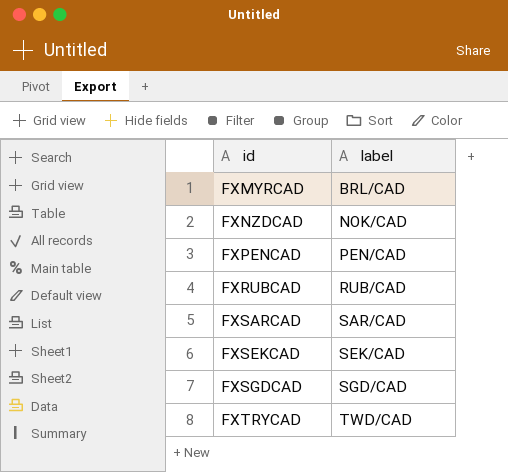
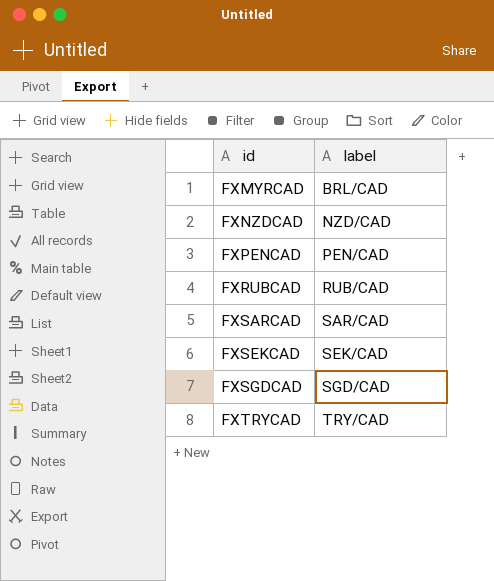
FXNZDCAD | label: NOK/CAD -> NZD/CAD
FXTRYCAD | label: TWD/CAD -> TRY/CAD

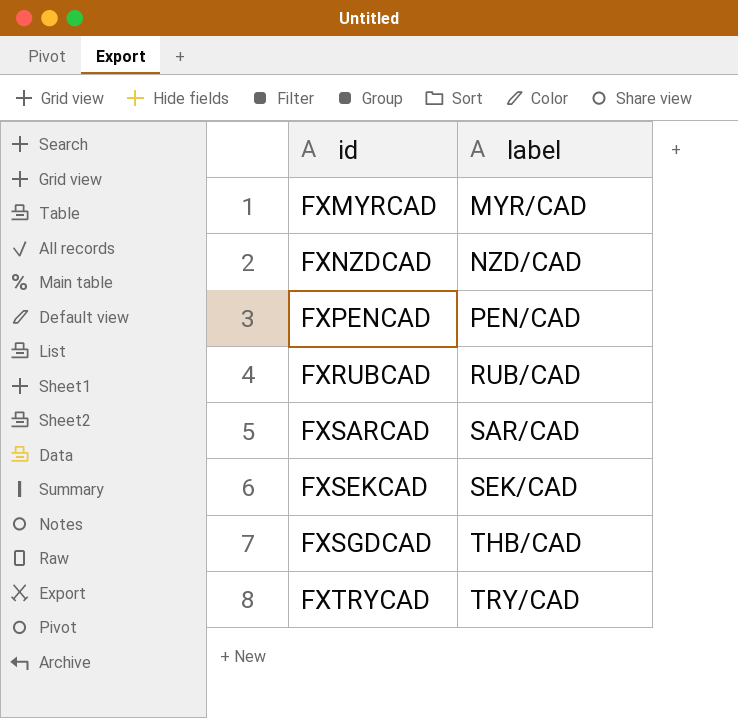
FXMYRCAD | label: BRL/CAD -> MYR/CAD
FXSGDCAD | label: SGD/CAD -> THB/CAD

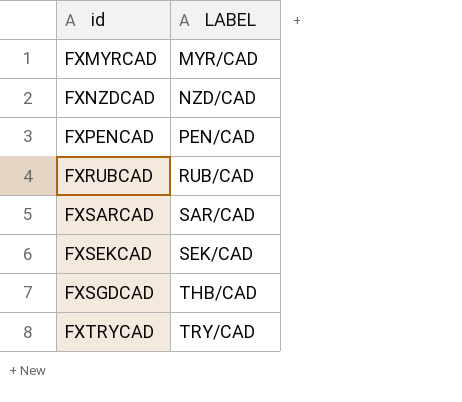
column name: label -> LABEL

